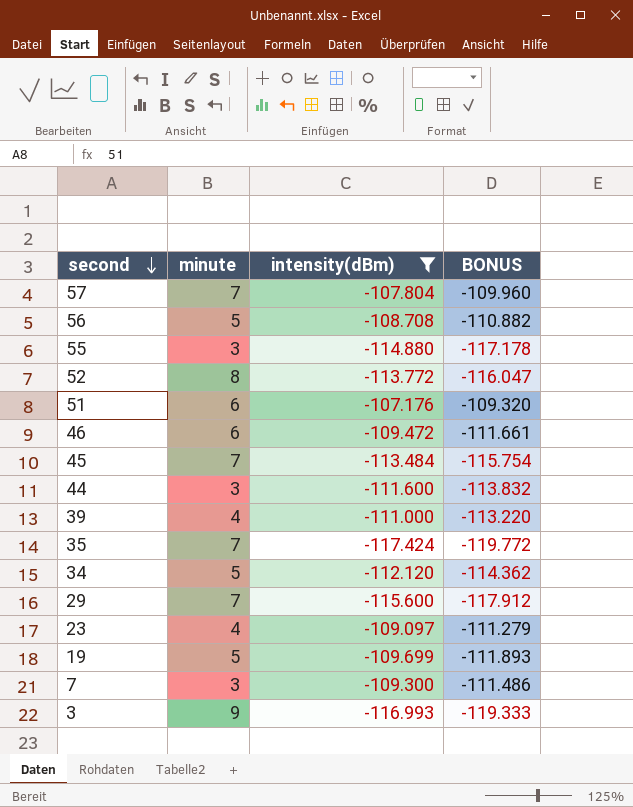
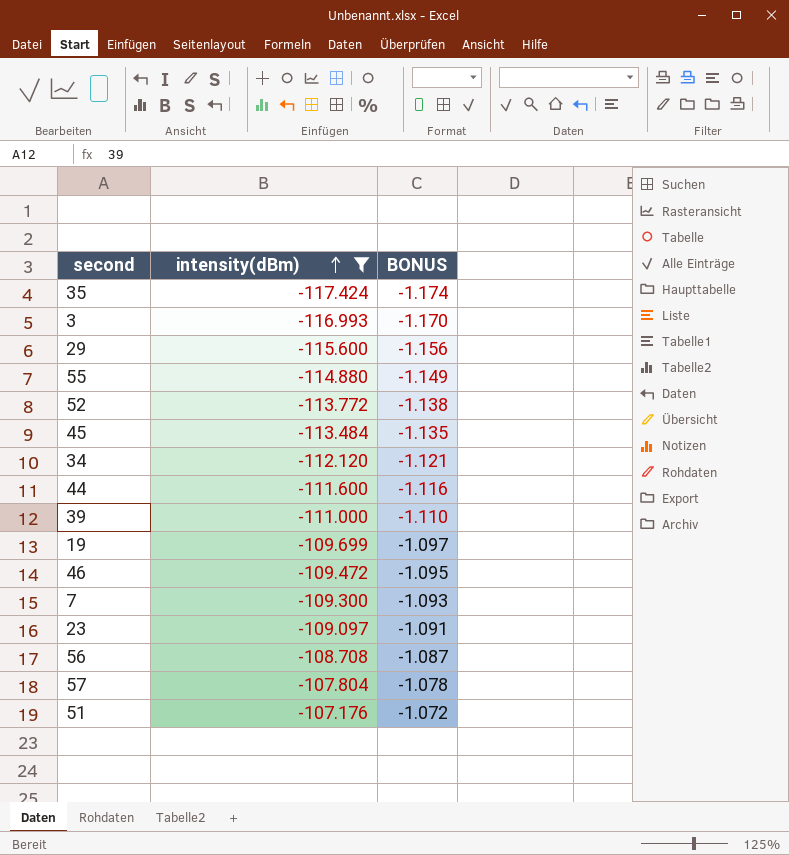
row order: second descending -> intensity(dBm) ascending
column minute | position: 2 -> none
column BONUS | formula: [intensity(dBm)] * 1.02 -> [intensity(dBm)] * 0.01

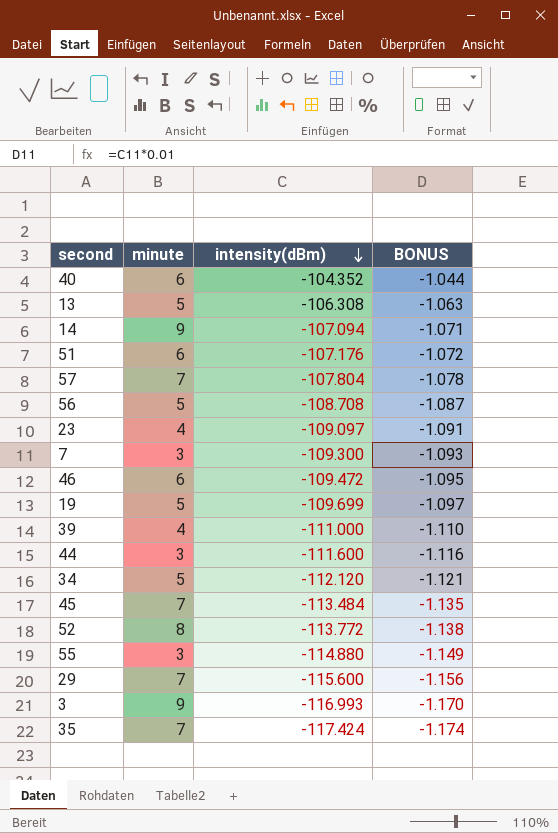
filter: intensity(dBm) <= -107.176 -> none
row order: intensity(dBm) ascending -> intensity(dBm) descending
column minute | position: none -> 2

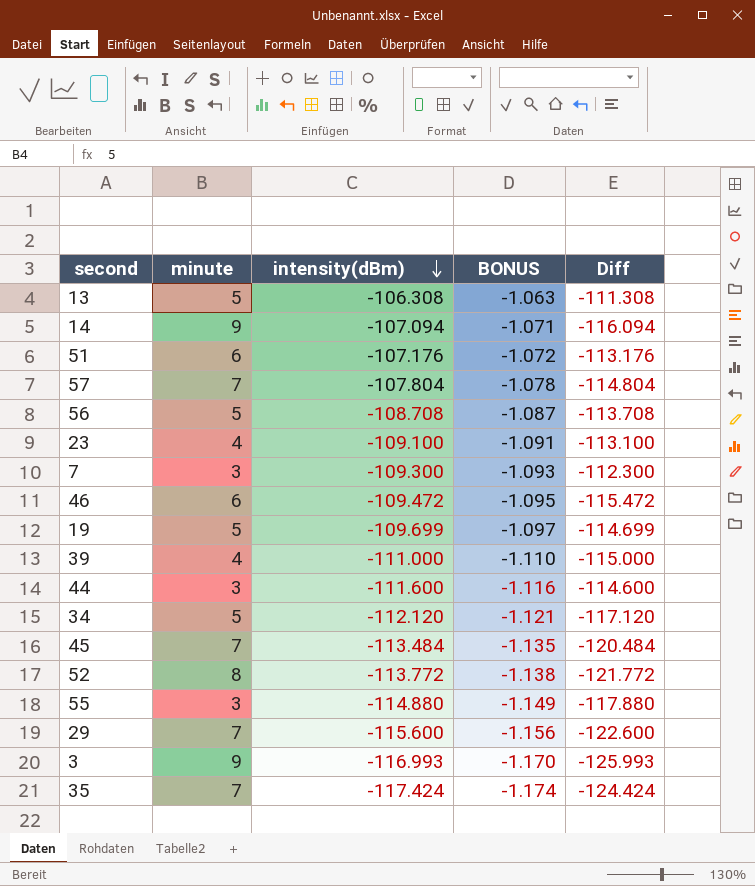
column Diff | formula: none -> [intensity(dBm)] - [minute]
row 40: 6 | -104.352 | -1.044 -> none
23 | intensity(dBm): -109.097 -> -109.100

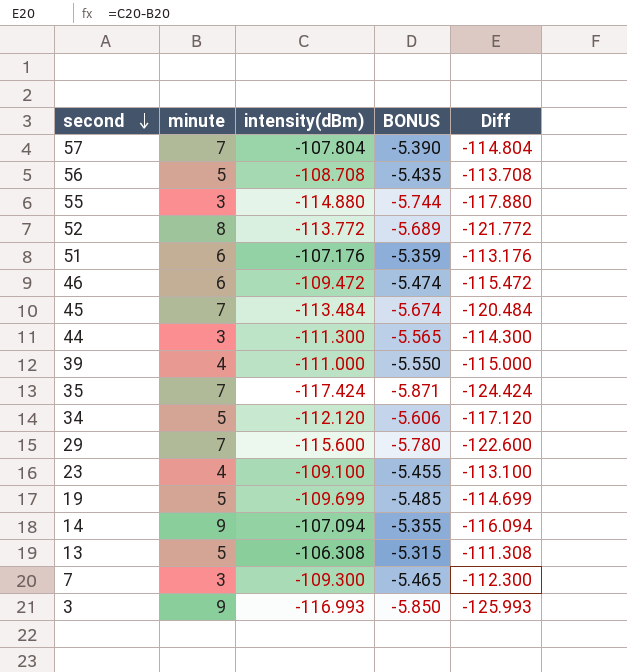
row order: intensity(dBm) descending -> second descending
column BONUS | formula: [intensity(dBm)] * 0.01 -> [intensity(dBm)] * 0.05
44 | intensity(dBm): -111.600 -> -111.300
44 | Diff: -114.600 -> -114.300

